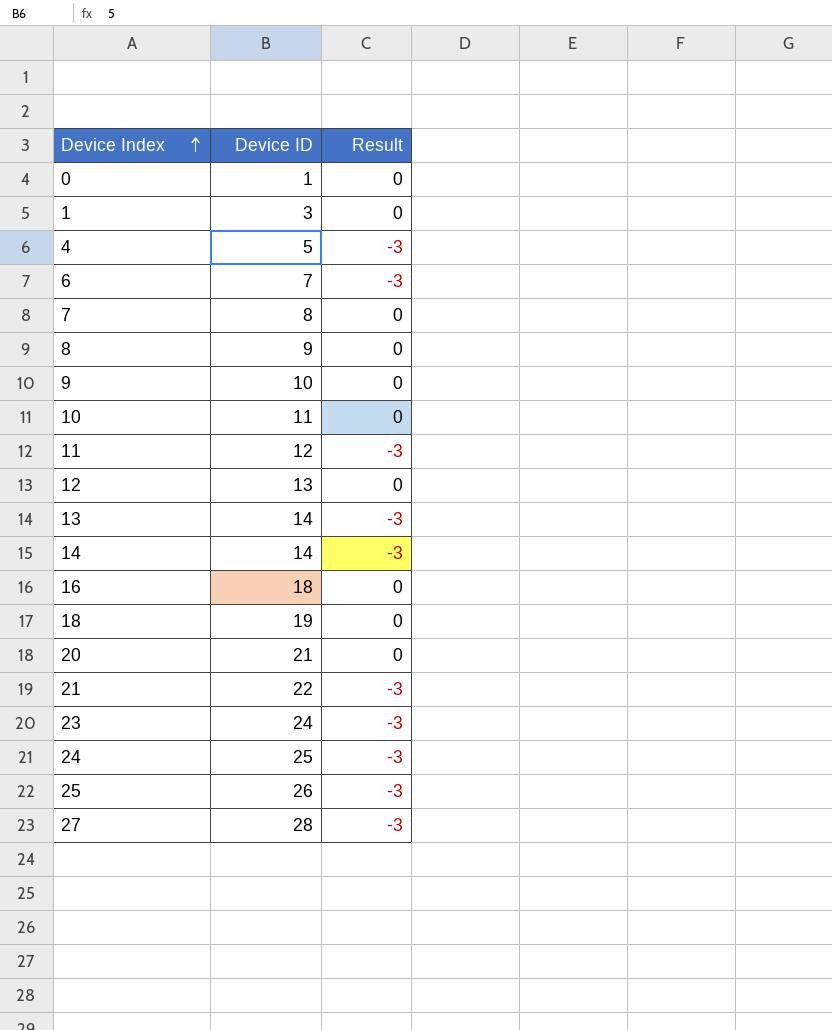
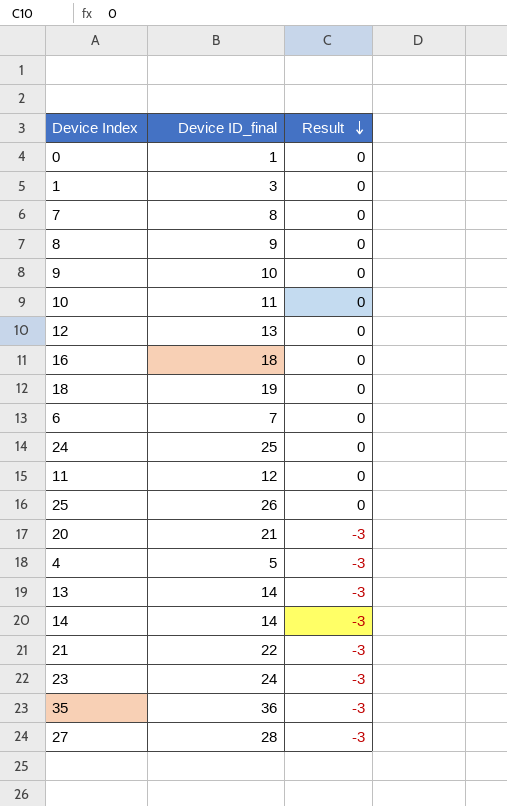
row order: Device Index ascending -> Result descending
column name: Device ID -> Device ID_final
6 | Result: -3 -> 0
24 | Result: -3 -> 0
11 | Result: -3 -> 0
25 | Result: -3 -> 0
20 | Result: 0 -> -3
row 35: none -> 36 | -3

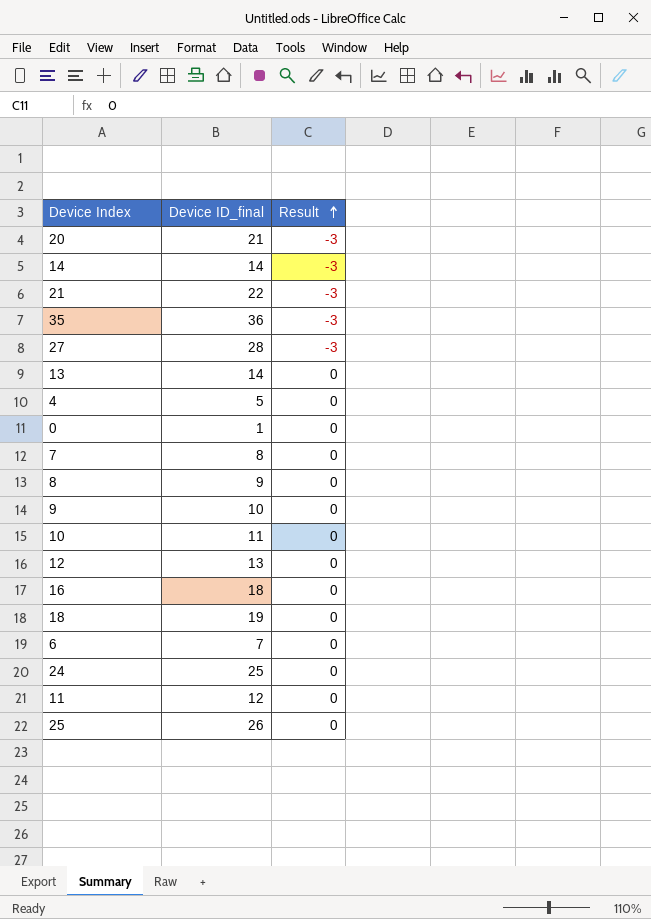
row order: Result descending -> Result ascending
row 1: 3 | 0 -> none
row 23: 24 | -3 -> none
13 | Result: -3 -> 0
4 | Result: -3 -> 0

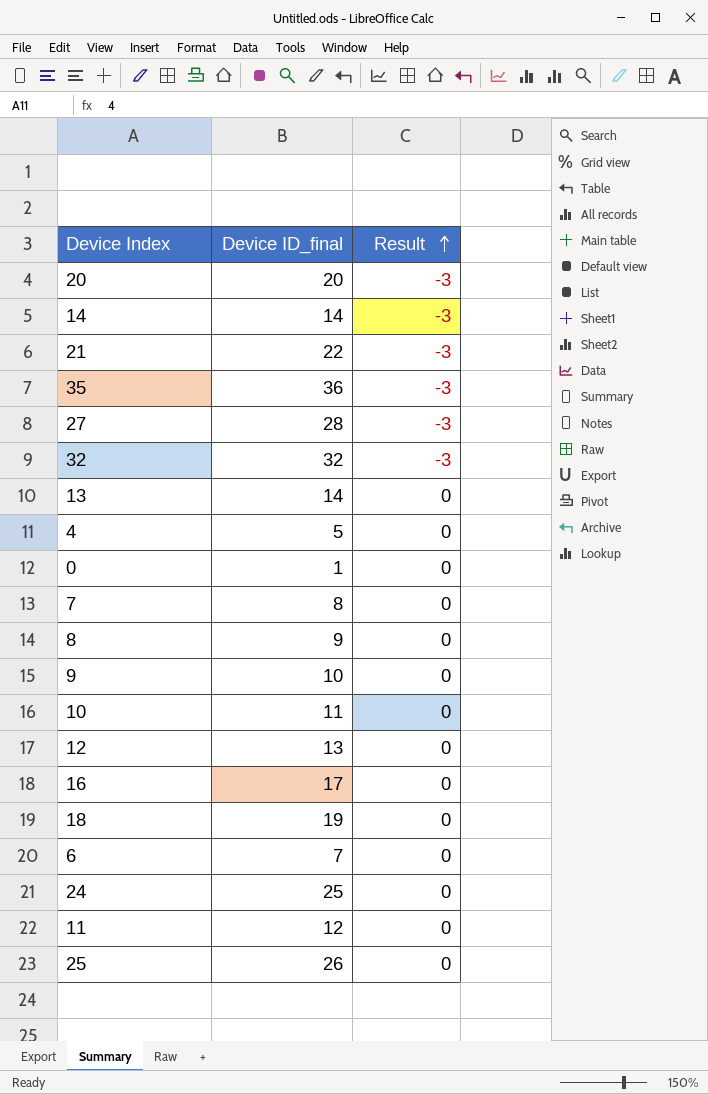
20 | Device ID_final: 21 -> 20
row 32: none -> 32 | -3
16 | Device ID_final: 18 -> 17

